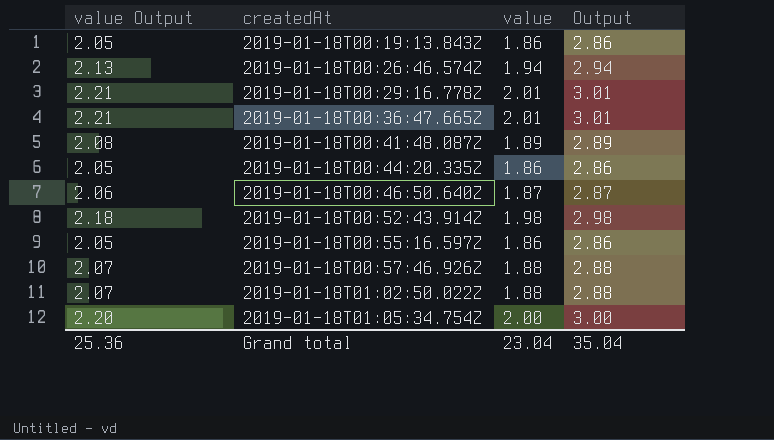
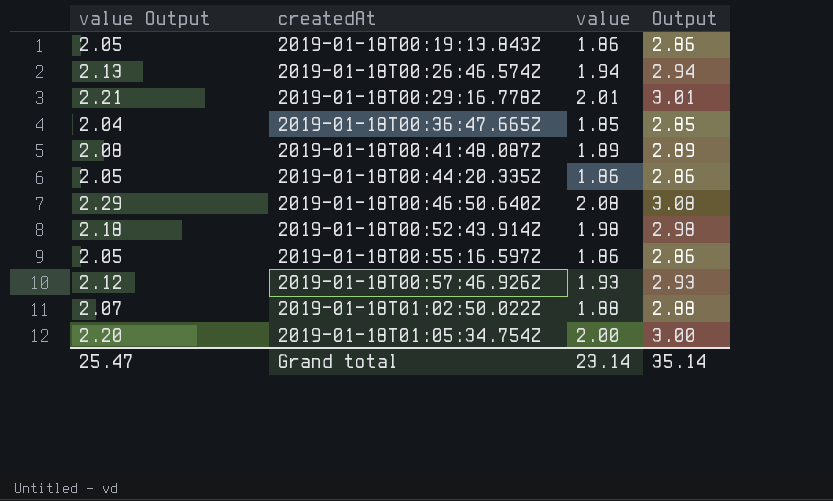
2019-01-18T00:36:47.665Z | value Output: 2.21 -> 2.04
2019-01-18T00:36:47.665Z | value: 2.01 -> 1.85
2019-01-18T00:36:47.665Z | Output: 3.01 -> 2.85
2019-01-18T00:46:50.640Z | value Output: 2.06 -> 2.29
2019-01-18T00:46:50.640Z | value: 1.87 -> 2.08
2019-01-18T00:46:50.640Z | Output: 2.87 -> 3.08
2019-01-18T00:57:46.926Z | value Output: 2.07 -> 2.12
2019-01-18T00:57:46.926Z | value: 1.88 -> 1.93
2019-01-18T00:57:46.926Z | Output: 2.88 -> 2.93
Grand total | value Output: 25.36 -> 25.47
Grand total | value: 23.04 -> 23.14
Grand total | Output: 35.04 -> 35.14

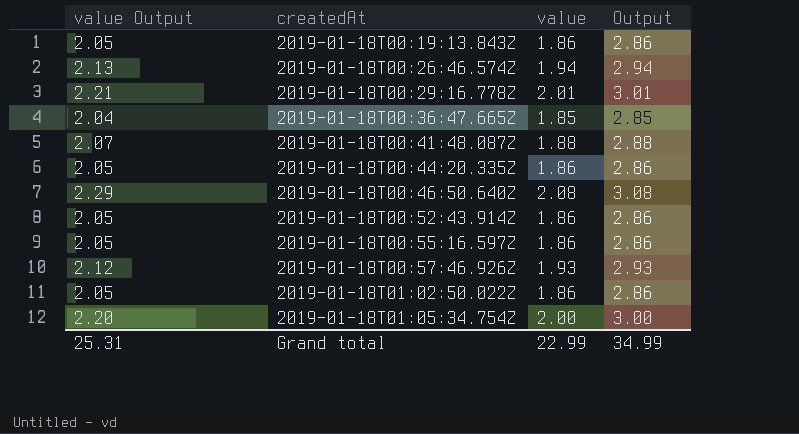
2019-01-18T00:41:48.087Z | value Output: 2.08 -> 2.07
2019-01-18T00:41:48.087Z | value: 1.89 -> 1.88
2019-01-18T00:41:48.087Z | Output: 2.89 -> 2.88
2019-01-18T00:52:43.914Z | value Output: 2.18 -> 2.05
2019-01-18T00:52:43.914Z | value: 1.98 -> 1.86
2019-01-18T00:52:43.914Z | Output: 2.98 -> 2.86
2019-01-18T01:02:50.022Z | value Output: 2.07 -> 2.05
2019-01-18T01:02:50.022Z | value: 1.88 -> 1.86
2019-01-18T01:02:50.022Z | Output: 2.88 -> 2.86
Grand total | value Output: 25.47 -> 25.31
Grand total | value: 23.14 -> 22.99
Grand total | Output: 35.14 -> 34.99

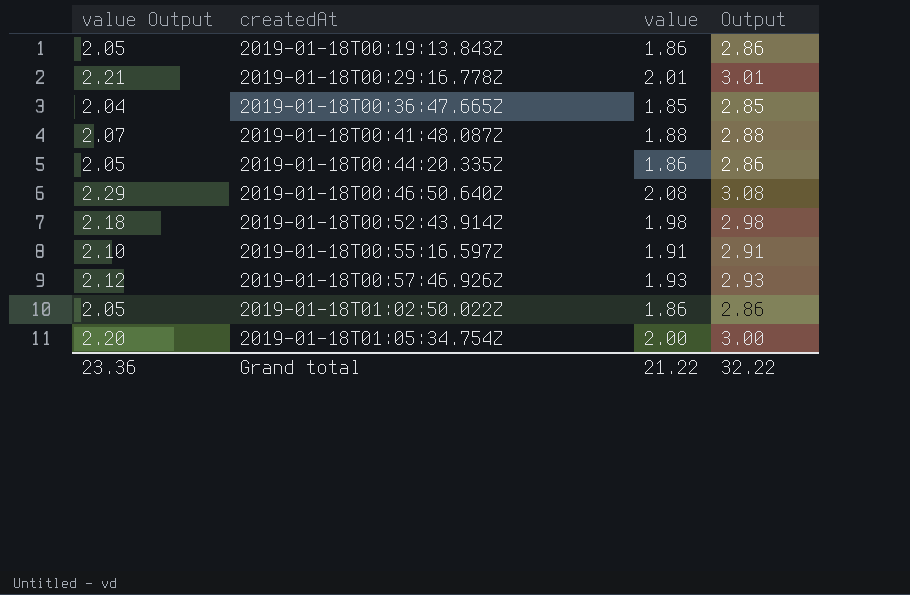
row 2019-01-18T00:26:46.574Z: 2.13 | 1.94 | 2.94 -> none
2019-01-18T00:52:43.914Z | value Output: 2.05 -> 2.18
2019-01-18T00:52:43.914Z | value: 1.86 -> 1.98
2019-01-18T00:52:43.914Z | Output: 2.86 -> 2.98
2019-01-18T00:55:16.597Z | value Output: 2.05 -> 2.10
2019-01-18T00:55:16.597Z | value: 1.86 -> 1.91
2019-01-18T00:55:16.597Z | Output: 2.86 -> 2.91
Grand total | value Output: 25.31 -> 23.36
Grand total | value: 22.99 -> 21.22
Grand total | Output: 34.99 -> 32.22

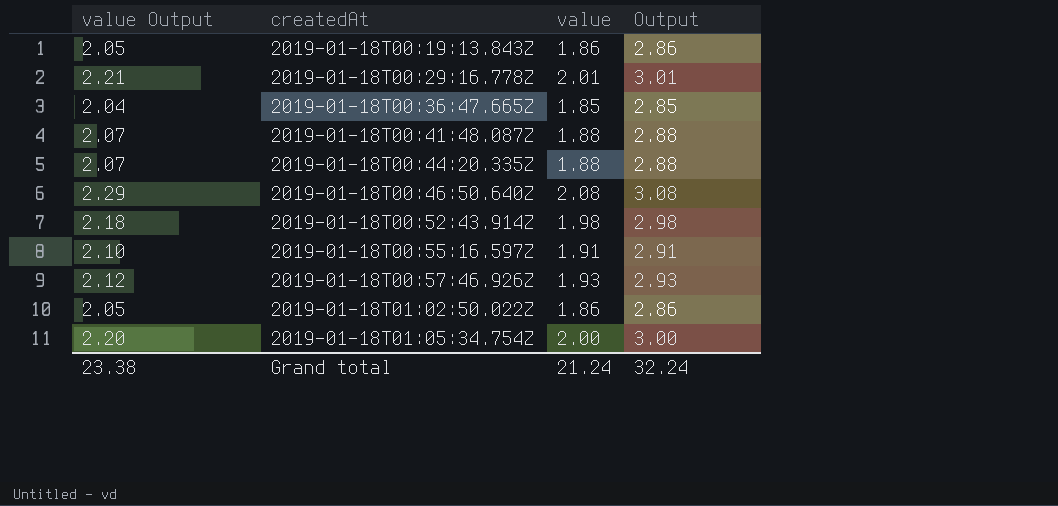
2019-01-18T00:44:20.335Z | value Output: 2.05 -> 2.07
2019-01-18T00:44:20.335Z | value: 1.86 -> 1.88
2019-01-18T00:44:20.335Z | Output: 2.86 -> 2.88
Grand total | value Output: 23.36 -> 23.38
Grand total | value: 21.22 -> 21.24
Grand total | Output: 32.22 -> 32.24

